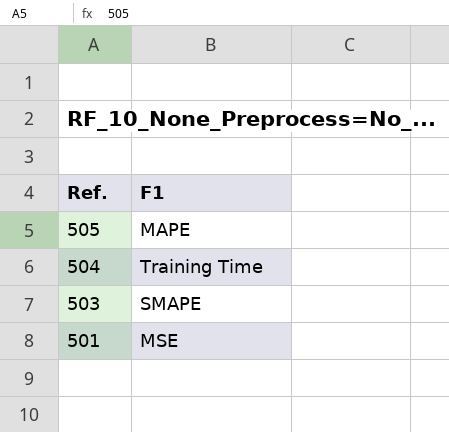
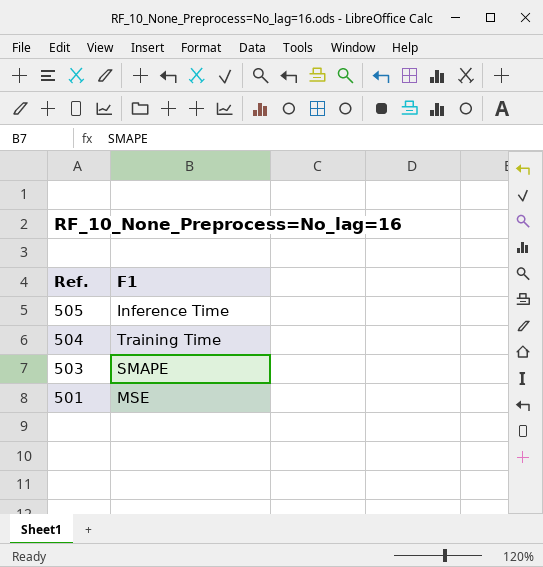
505 | F1: MAPE -> Inference Time

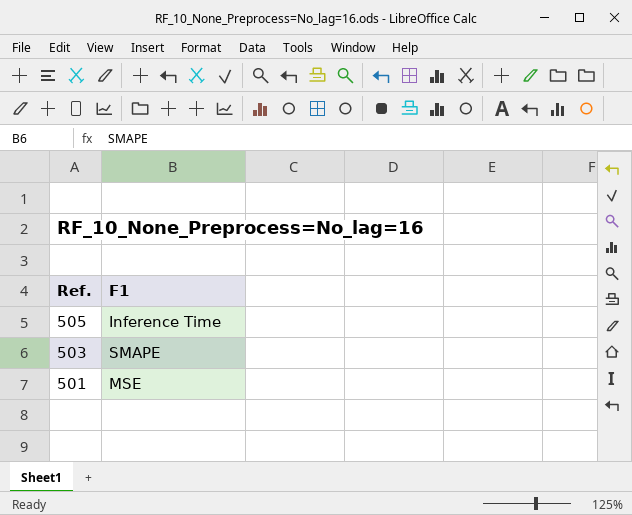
row 504: Training Time -> none

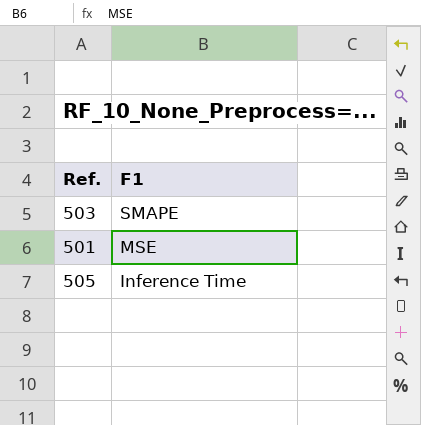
row order: Ref. descending -> F1 descending

